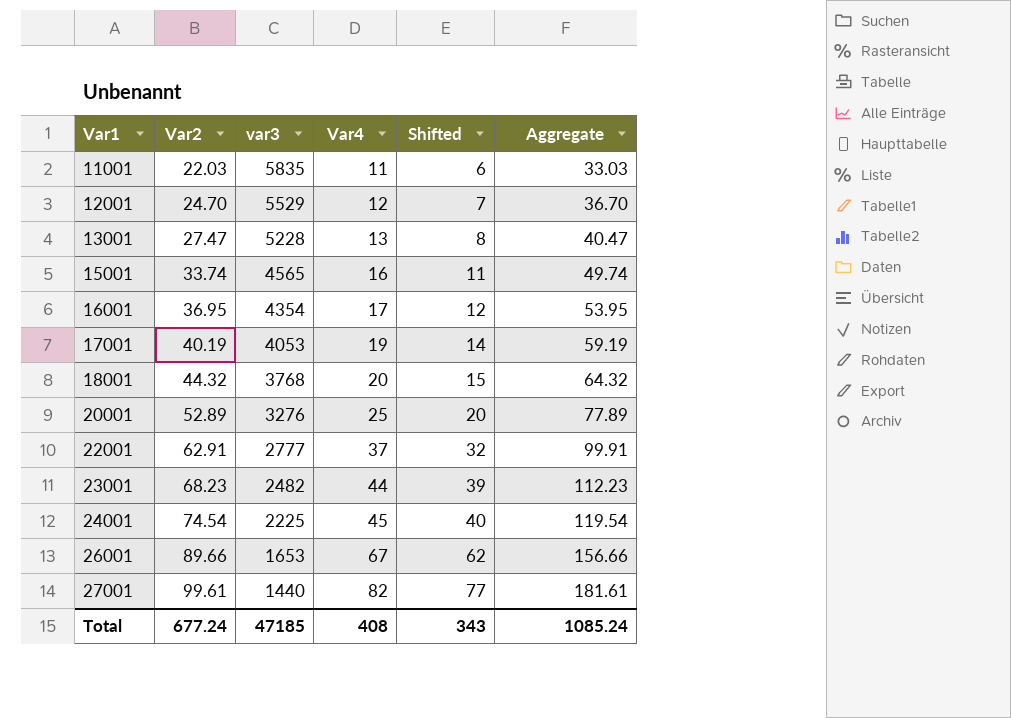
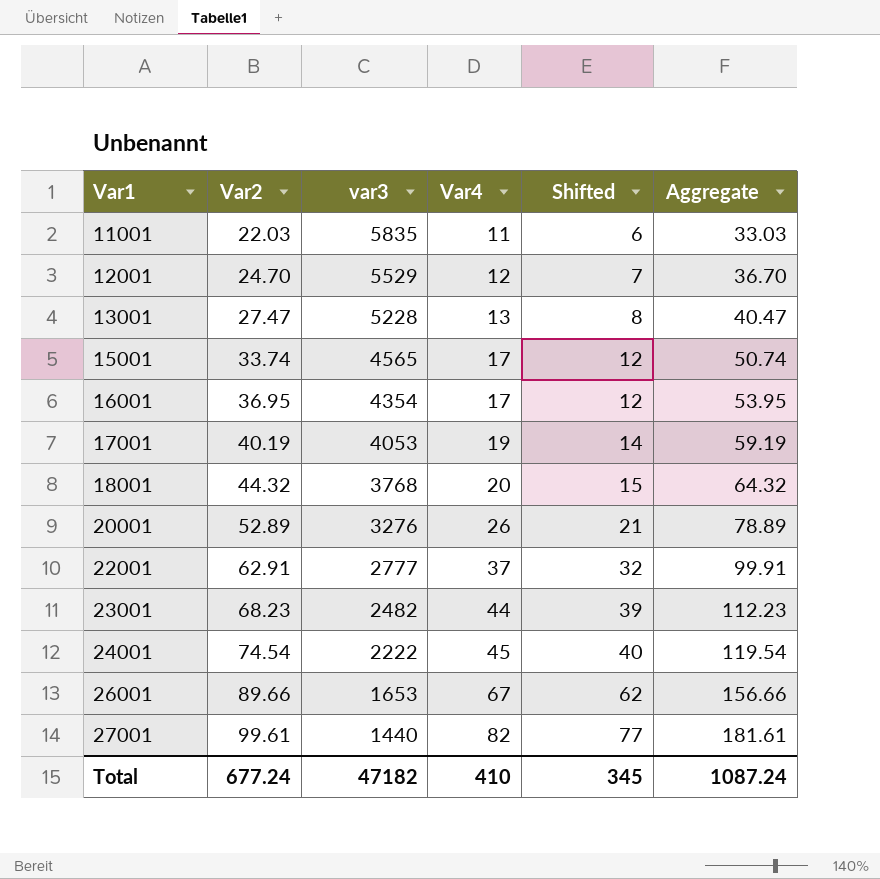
15001 | Var4: 16 -> 17
15001 | Shifted: 11 -> 12
15001 | Aggregate: 49.74 -> 50.74
20001 | Var4: 25 -> 26
20001 | Shifted: 20 -> 21
20001 | Aggregate: 77.89 -> 78.89
24001 | var3: 2225 -> 2222
Total | var3: 47185 -> 47182
Total | Var4: 408 -> 410
Total | Shifted: 343 -> 345
Total | Aggregate: 1085.24 -> 1087.24

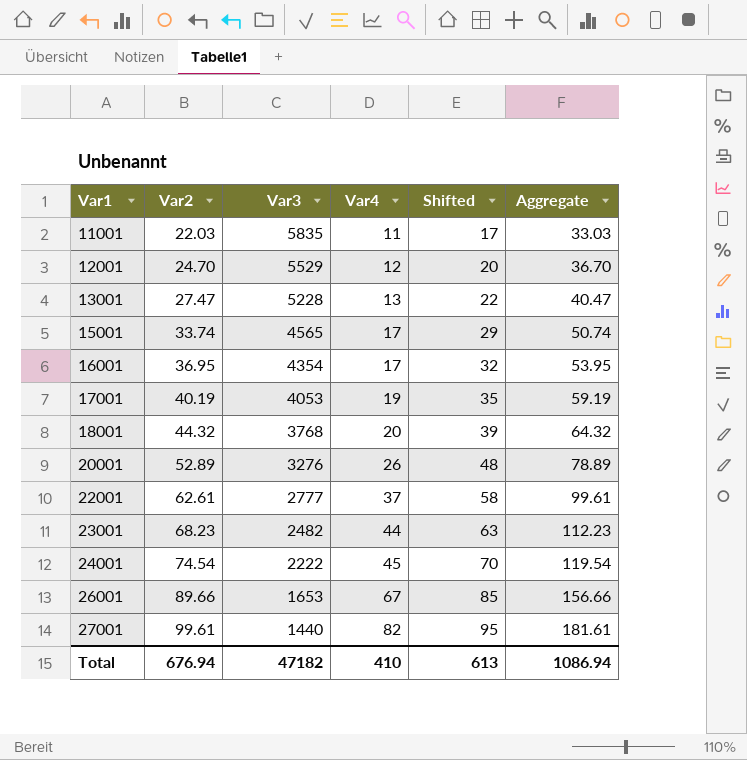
column name: var3 -> Var3
column Shifted | formula: [Var4] - 5 -> [Var2] - 5
22001 | Var2: 62.91 -> 62.61
22001 | Aggregate: 99.91 -> 99.61
Total | Var2: 677.24 -> 676.94
Total | Shifted: 345 -> 613
Total | Aggregate: 1087.24 -> 1086.94

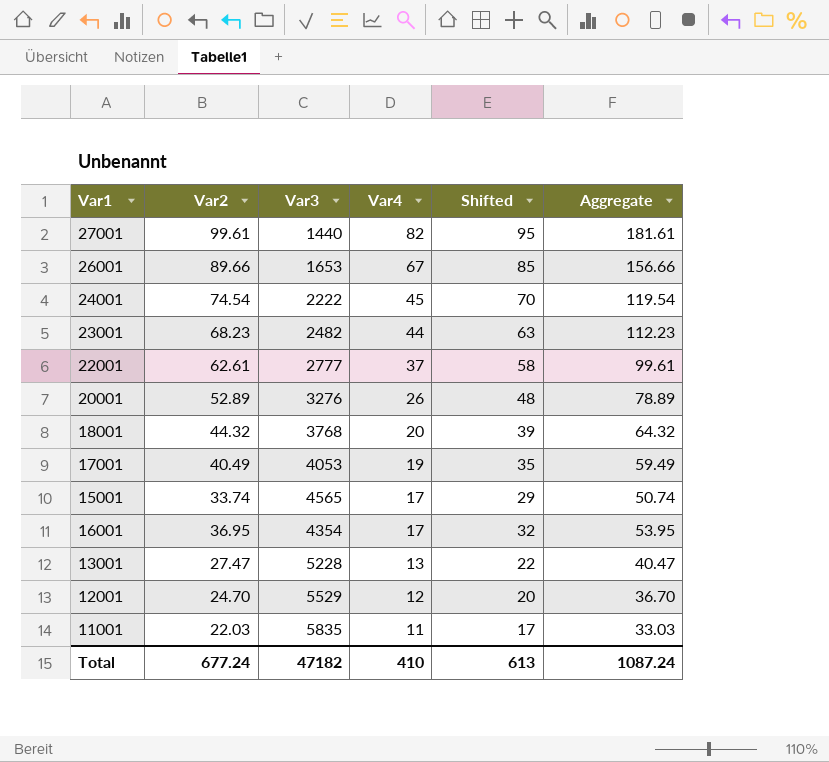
row order: Var1 ascending -> Var4 descending
17001 | Var2: 40.19 -> 40.49
17001 | Aggregate: 59.19 -> 59.49
Total | Var2: 676.94 -> 677.24
Total | Aggregate: 1086.94 -> 1087.24

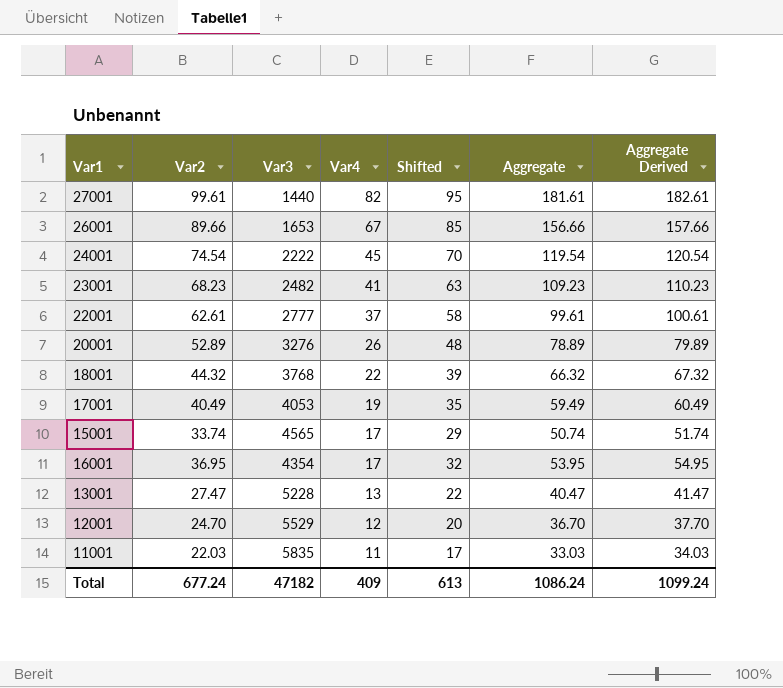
column Aggregate Derived | formula: none -> [Aggregate] + 1
23001 | Var4: 44 -> 41
23001 | Aggregate: 112.23 -> 109.23
18001 | Var4: 20 -> 22
18001 | Aggregate: 64.32 -> 66.32
Total | Var4: 410 -> 409
Total | Aggregate: 1087.24 -> 1086.24

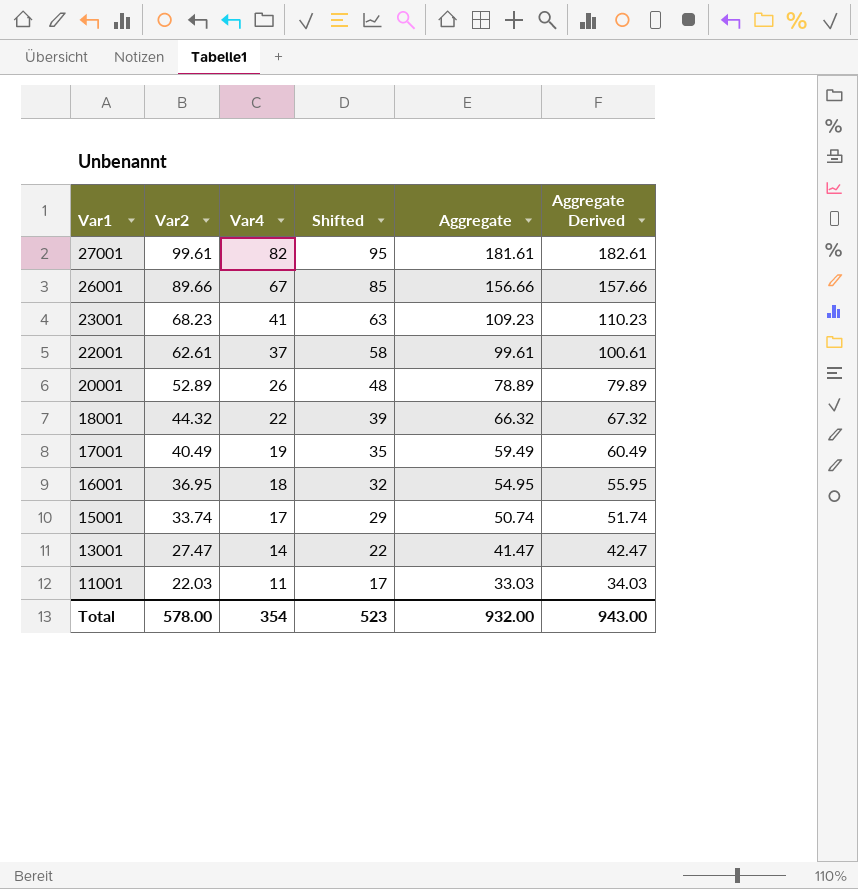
row order: Var4 descending -> Var1 descending
column Var3 | position: 3 -> none
row 24001: 74.54 | 2222 | 45 | 70 | 119.54 | 120.54 -> none
row 12001: 24.70 | 5529 | 12 | 20 | 36.70 | 37.70 -> none
16001 | Var4: 17 -> 18
16001 | Aggregate: 53.95 -> 54.95
16001 | Aggregate Derived: 54.95 -> 55.95
13001 | Var4: 13 -> 14
13001 | Aggregate: 40.47 -> 41.47
13001 | Aggregate Derived: 41.47 -> 42.47
Total | Var2: 677.24 -> 578.00
Total | Var4: 409 -> 354
Total | Shifted: 613 -> 523
Total | Aggregate: 1086.24 -> 932.00
Total | Aggregate Derived: 1099.24 -> 943.00

